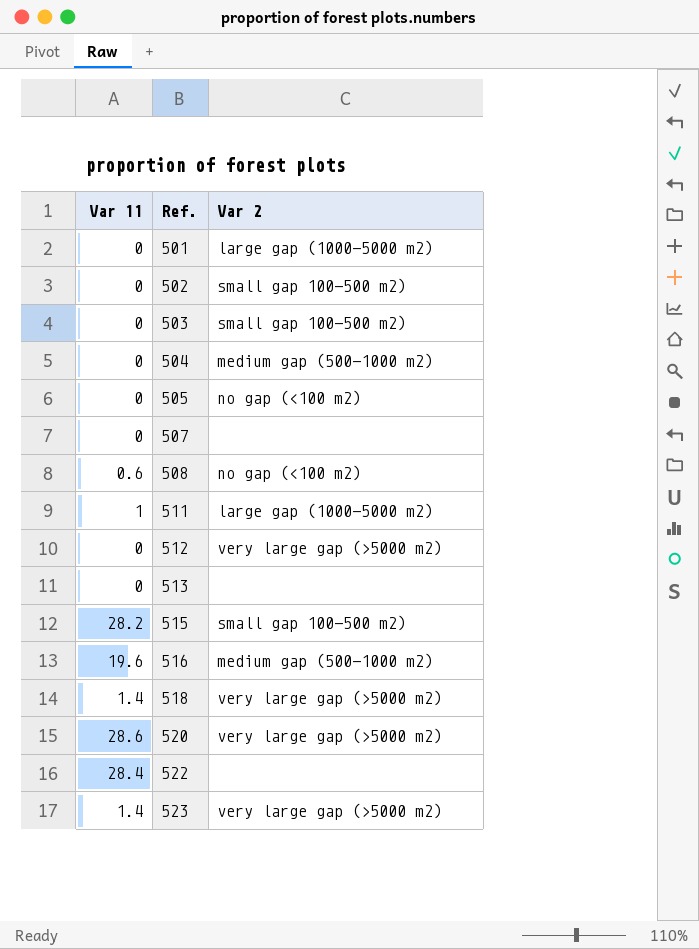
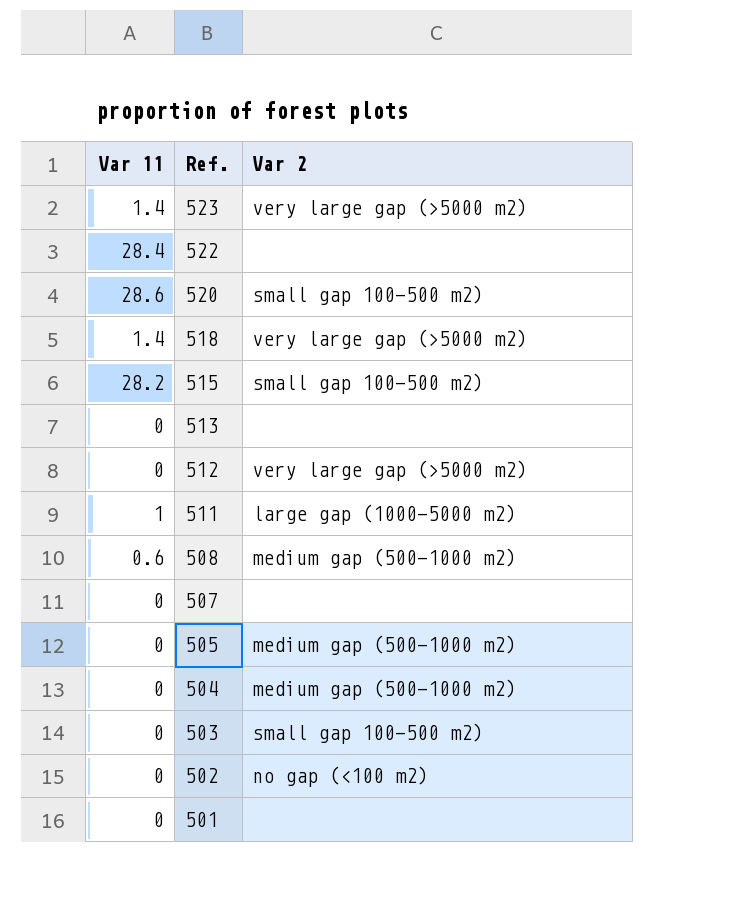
row order: Ref. ascending -> Ref. descending
row 516: 19.6 | medium gap (500-1000 m2) -> none
520 | Var 2: very large gap (>5000 m2) -> small gap 100-500 m2)
508 | Var 2: no gap (<100 m2) -> medium gap (500-1000 m2)
505 | Var 2: no gap (<100 m2) -> medium gap (500-1000 m2)
502 | Var 2: small gap 100-500 m2) -> no gap (<100 m2)
501 | Var 2: large gap (1000-5000 m2) -> none

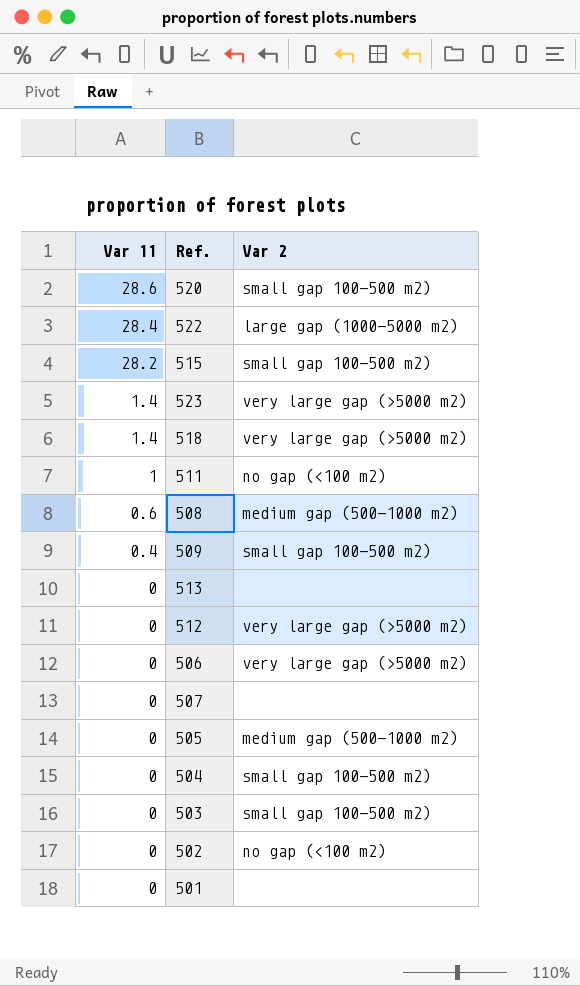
row order: Ref. descending -> Var 11 descending
522 | Var 2: none -> large gap (1000-5000 m2)
511 | Var 2: large gap (1000-5000 m2) -> no gap (<100 m2)
row 509: none -> 0.4 | small gap 100-500 m2)
row 506: none -> 0 | very large gap (>5000 m2)
504 | Var 2: medium gap (500-1000 m2) -> small gap 100-500 m2)

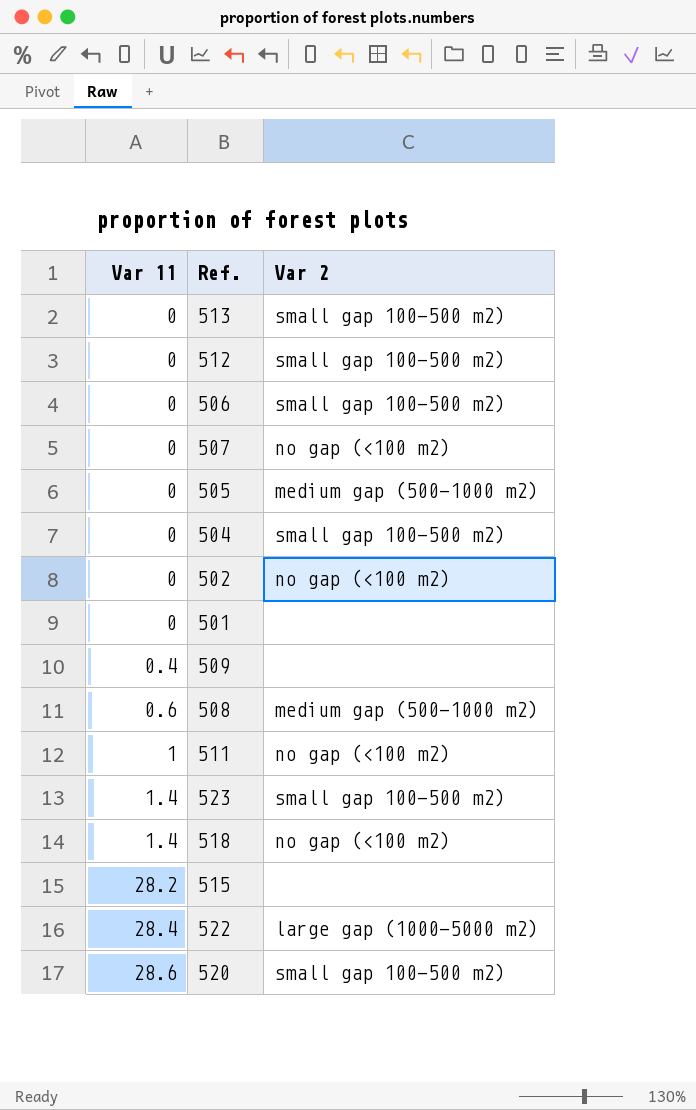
row order: Var 11 descending -> Var 11 ascending
row 503: 0 | small gap 100-500 m2) -> none
513 | Var 2: none -> small gap 100-500 m2)
512 | Var 2: very large gap (>5000 m2) -> small gap 100-500 m2)
506 | Var 2: very large gap (>5000 m2) -> small gap 100-500 m2)
507 | Var 2: none -> no gap (<100 m2)
509 | Var 2: small gap 100-500 m2) -> none
523 | Var 2: very large gap (>5000 m2) -> small gap 100-500 m2)
518 | Var 2: very large gap (>5000 m2) -> no gap (<100 m2)
515 | Var 2: small gap 100-500 m2) -> none

